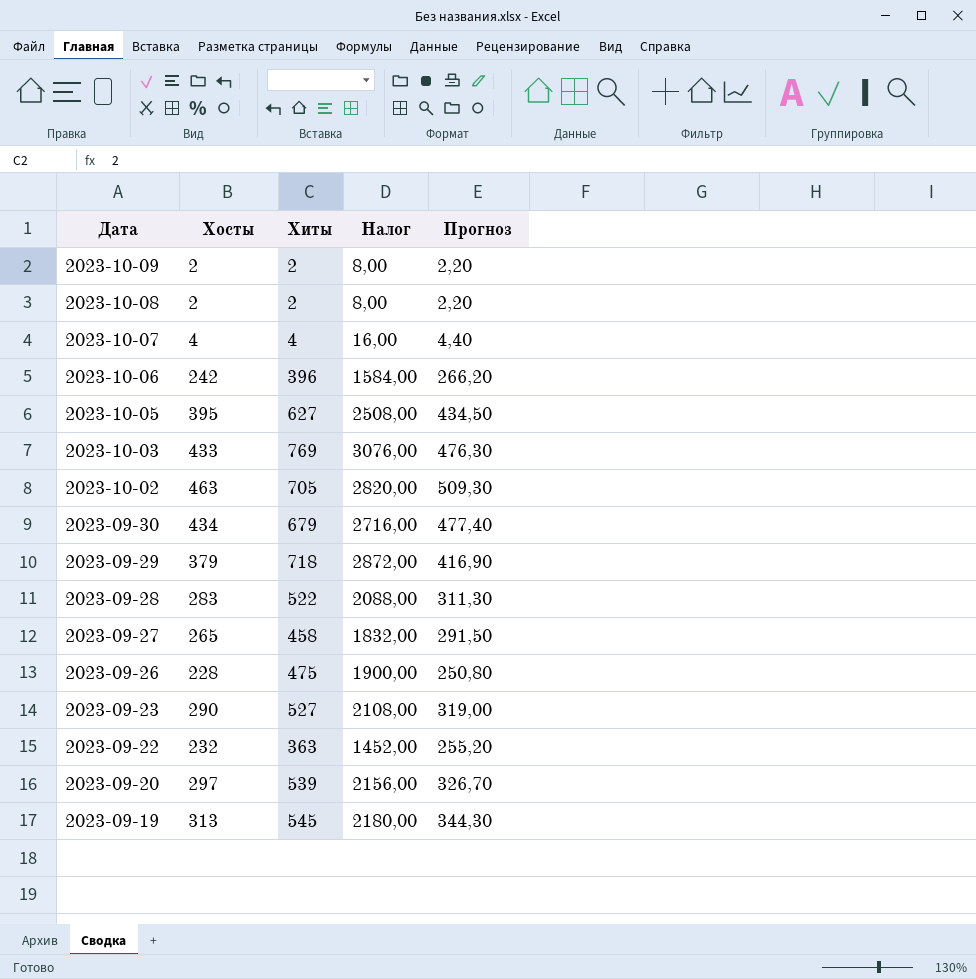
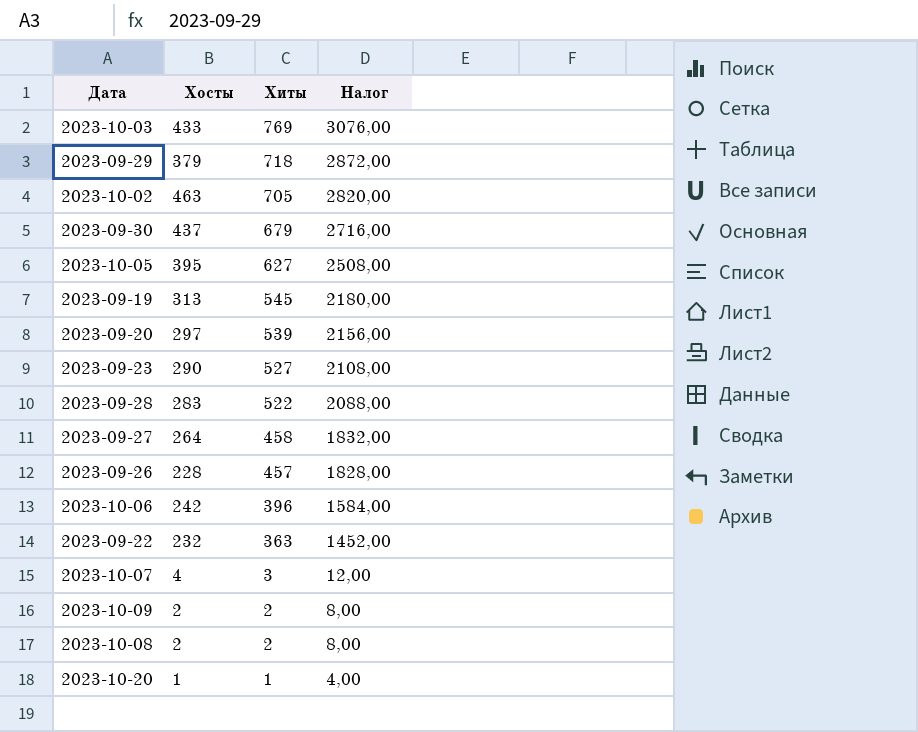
row order: Дата descending -> Хиты descending
column Прогноз | formula: [Хосты] * 1,1 -> none
2023-09-30 | Хосты: 434 -> 437
2023-09-27 | Хосты: 265 -> 264
2023-09-26 | Хиты: 475 -> 457
2023-09-26 | Налог: 1900,00 -> 1828,00
2023-10-07 | Хиты: 4 -> 3
2023-10-07 | Налог: 16,00 -> 12,00
row 2023-10-20: none -> 1 | 1 | 4,00

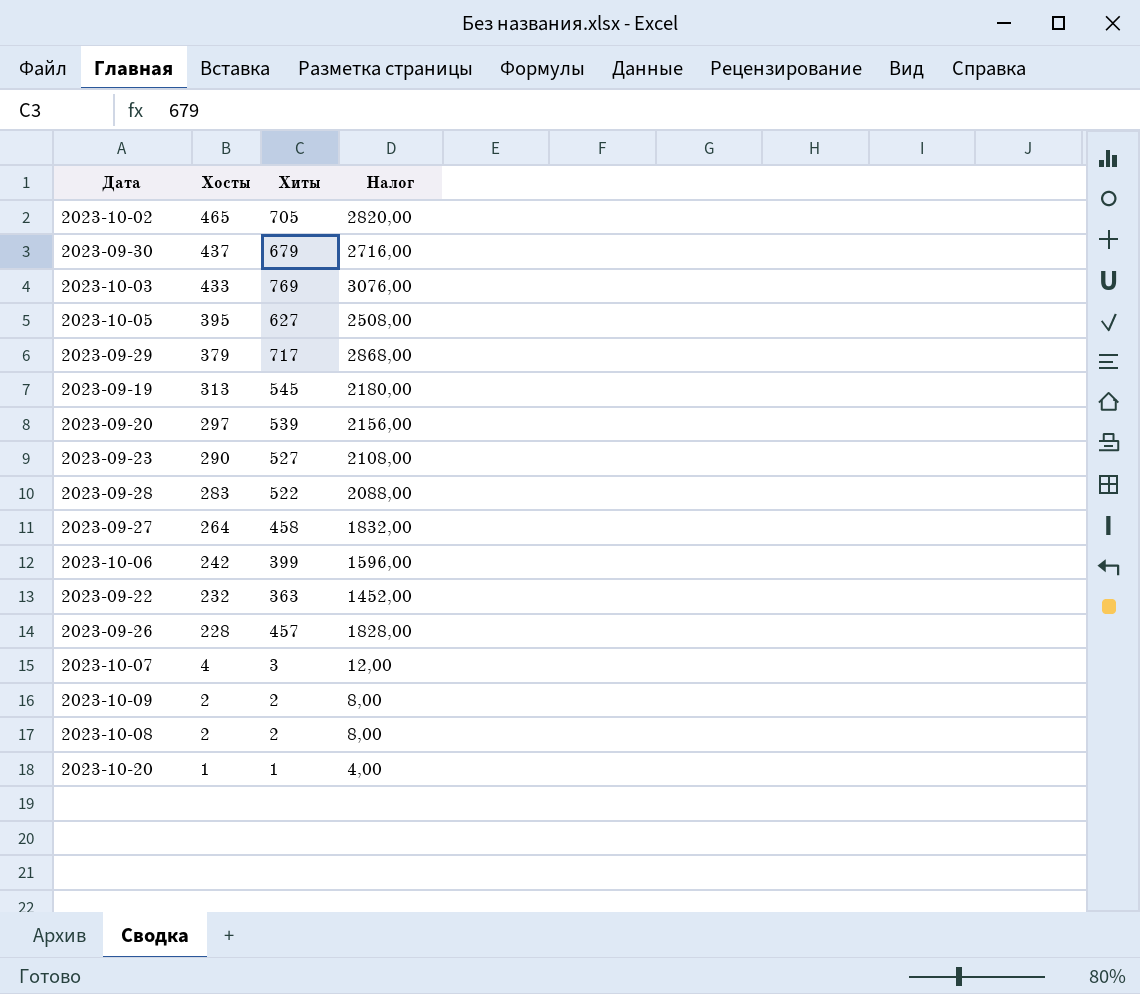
row order: Хиты descending -> Хосты descending
2023-10-02 | Хосты: 463 -> 465
2023-09-29 | Хиты: 718 -> 717
2023-09-29 | Налог: 2872,00 -> 2868,00
2023-10-06 | Хиты: 396 -> 399
2023-10-06 | Налог: 1584,00 -> 1596,00

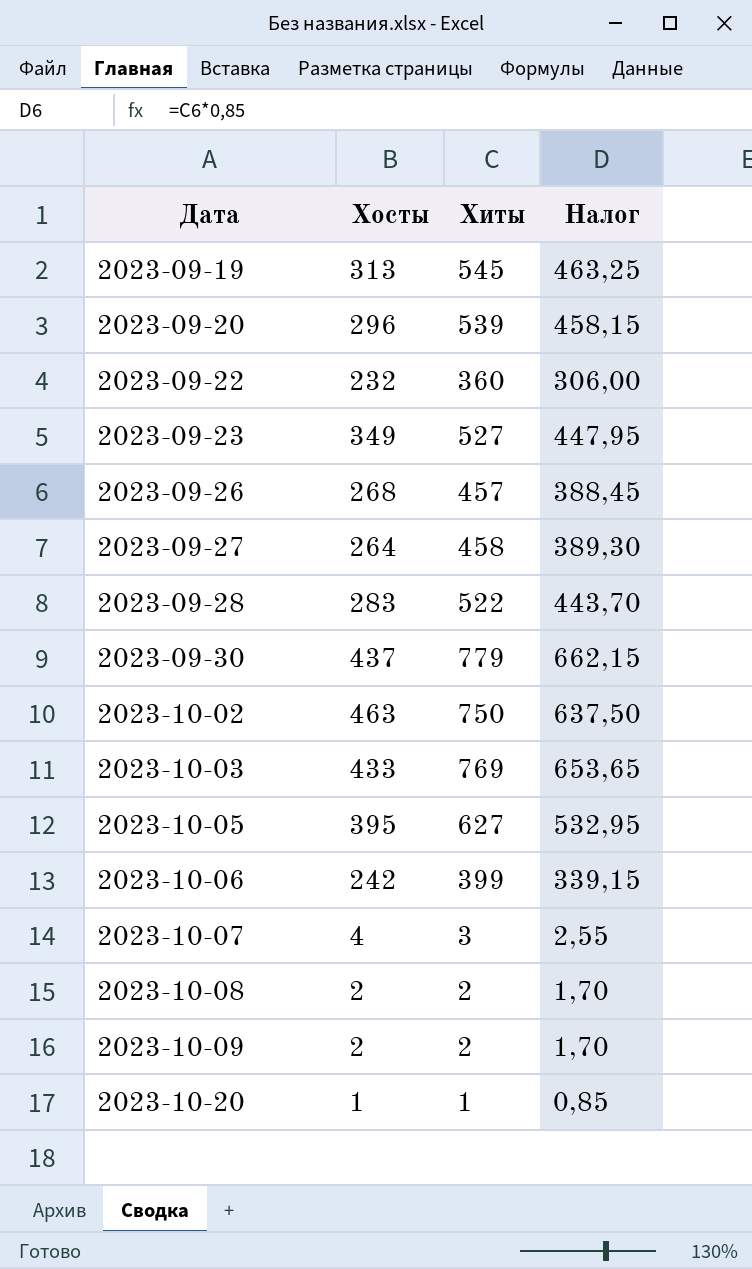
row order: Хосты descending -> Дата ascending
column Налог | formula: [Хиты] * 4 -> [Хиты] * 0,85
row 2023-09-29: 379 | 717 | 2868,00 -> none
2023-09-20 | Хосты: 297 -> 296
2023-09-22 | Хиты: 363 -> 360
2023-09-23 | Хосты: 290 -> 349
2023-09-26 | Хосты: 228 -> 268
2023-09-30 | Хиты: 679 -> 779
2023-10-02 | Хосты: 465 -> 463
2023-10-02 | Хиты: 705 -> 750

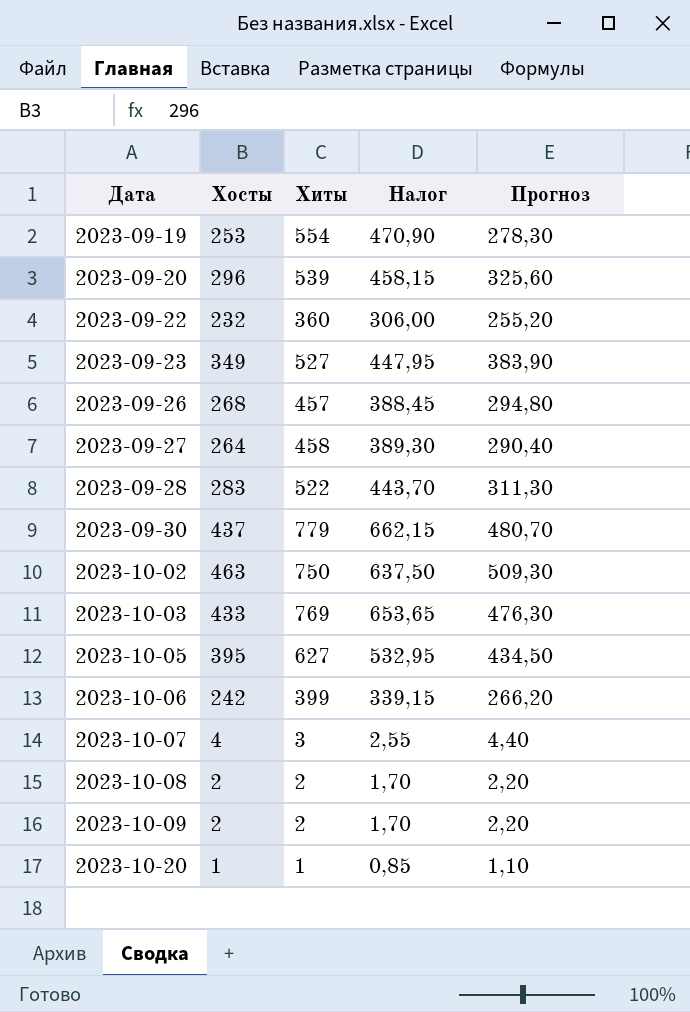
column Прогноз | formula: none -> [Хосты] * 1,1
2023-09-19 | Хосты: 313 -> 253
2023-09-19 | Хиты: 545 -> 554
2023-09-19 | Налог: 463,25 -> 470,90

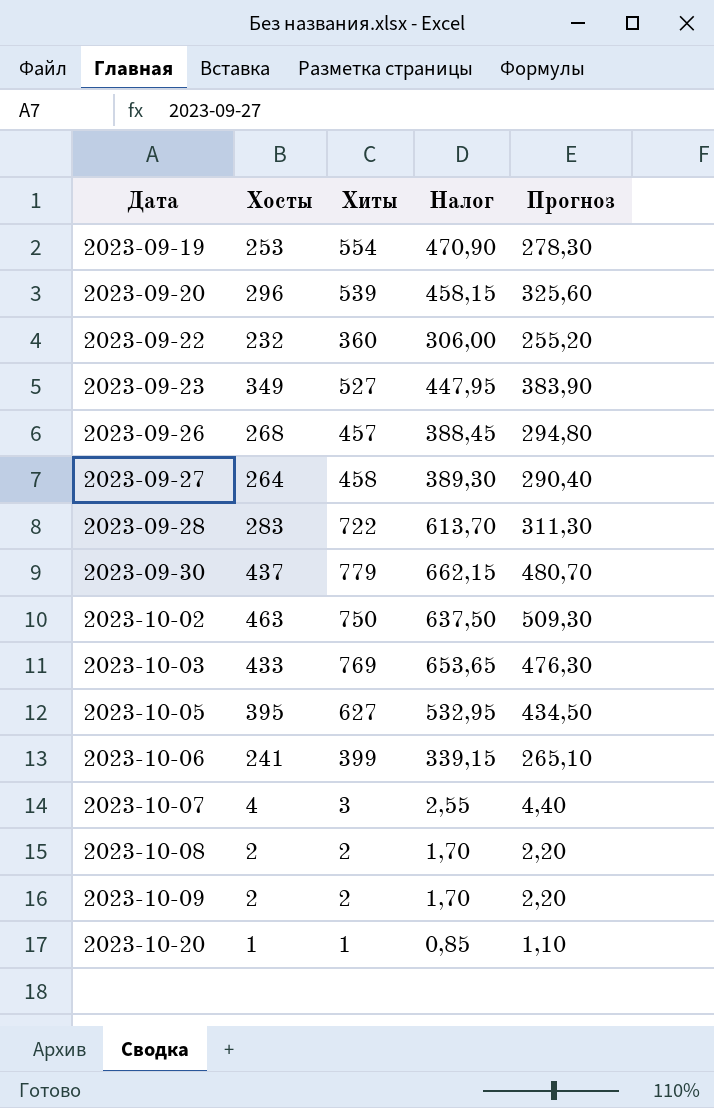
2023-09-28 | Хиты: 522 -> 722
2023-09-28 | Налог: 443,70 -> 613,70
2023-10-06 | Хосты: 242 -> 241
2023-10-06 | Прогноз: 266,20 -> 265,10

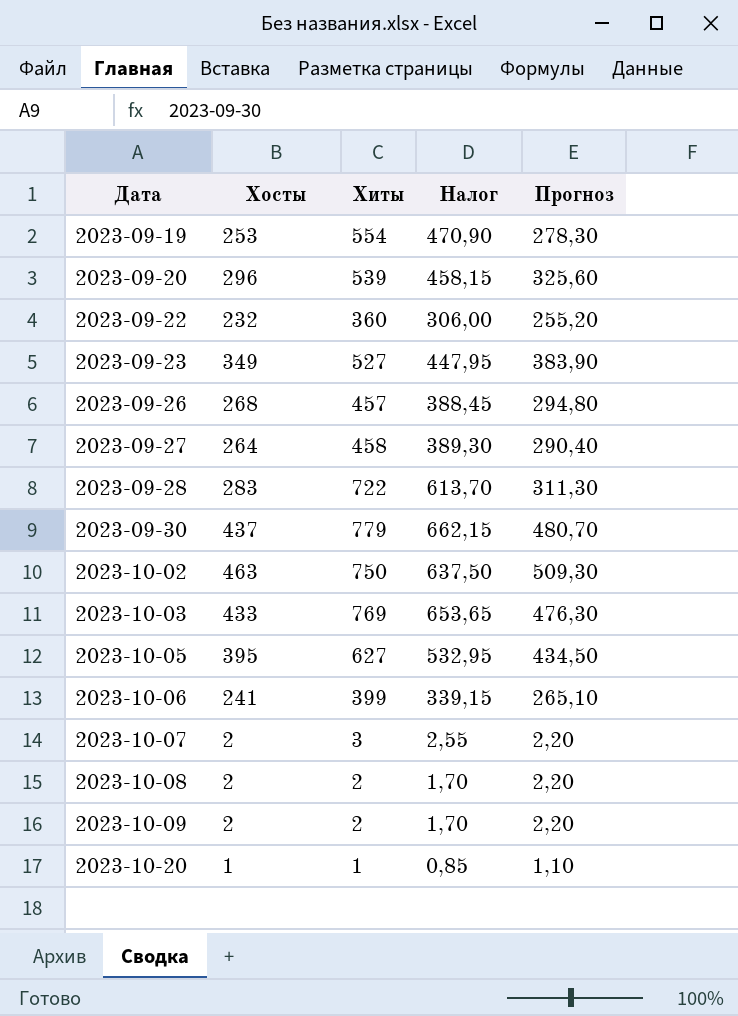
2023-10-07 | Хосты: 4 -> 2
2023-10-07 | Прогноз: 4,40 -> 2,20

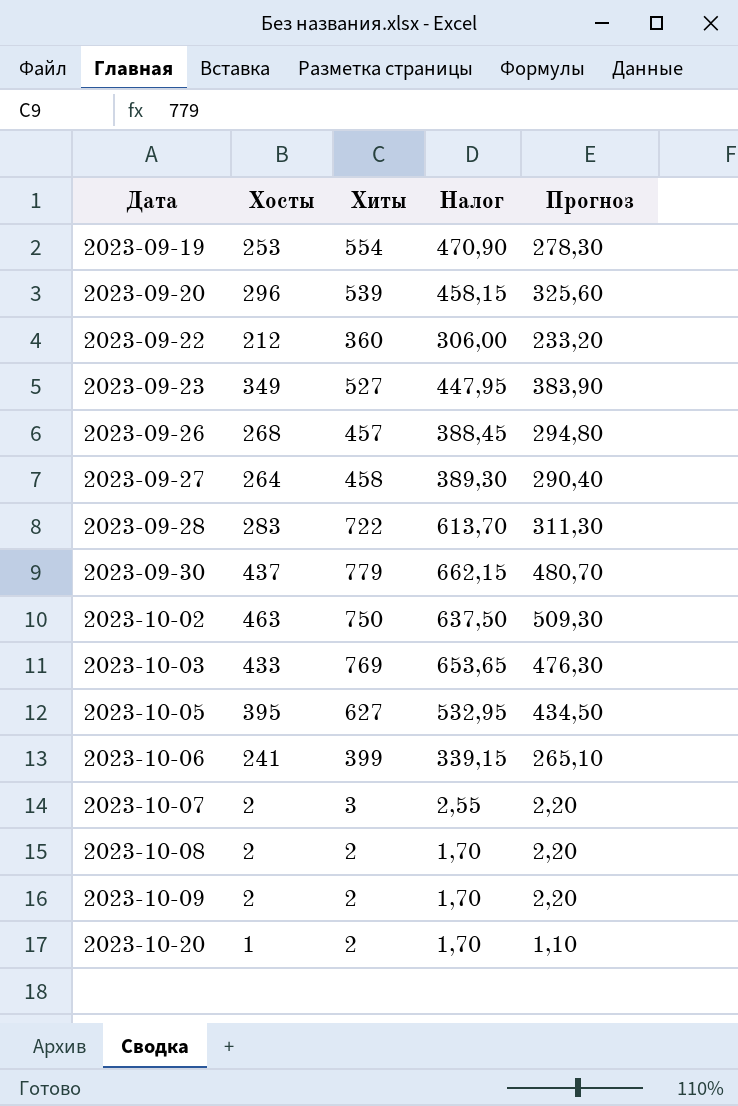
2023-09-22 | Хосты: 232 -> 212
2023-09-22 | Прогноз: 255,20 -> 233,20
2023-10-20 | Хиты: 1 -> 2
2023-10-20 | Налог: 0,85 -> 1,70

